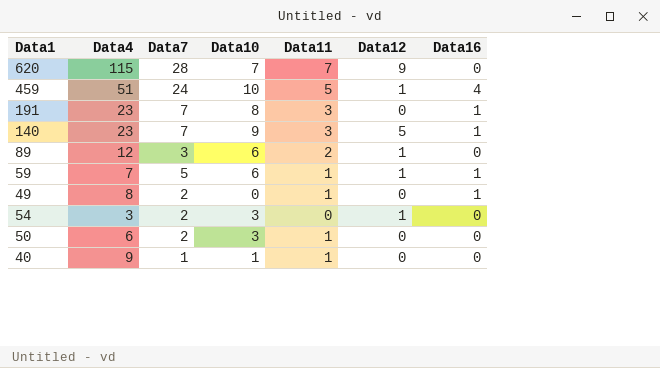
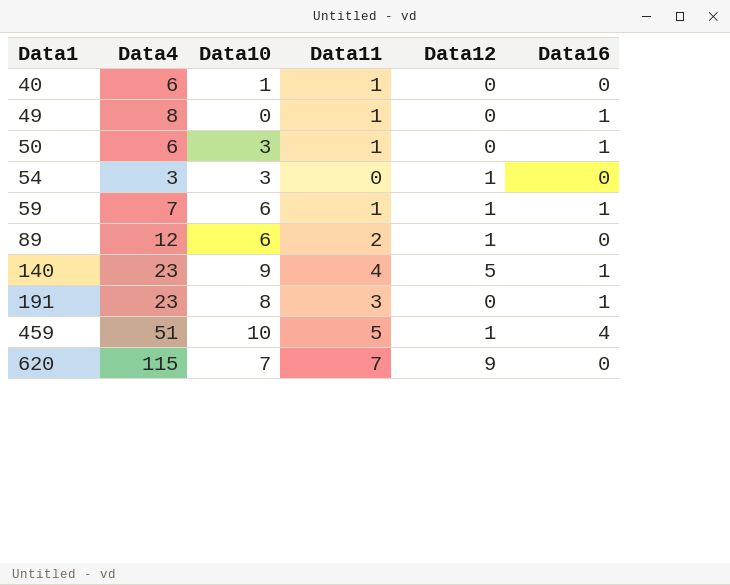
row order: none -> Data1 ascending
column Data7 | position: 3 -> none
40 | Data4: 9 -> 6
50 | Data16: 0 -> 1
140 | Data11: 3 -> 4

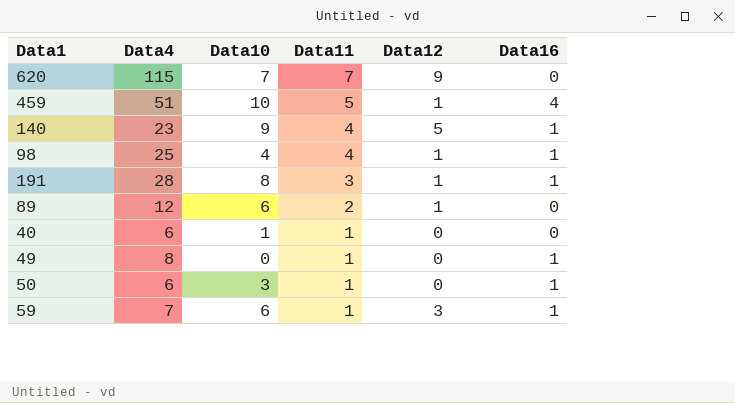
row order: Data1 ascending -> Data11 descending
row 54: 3 | 3 | 0 | 1 | 0 -> none
row 98: none -> 25 | 4 | 4 | 1 | 1
191 | Data4: 23 -> 28
191 | Data12: 0 -> 1
59 | Data12: 1 -> 3

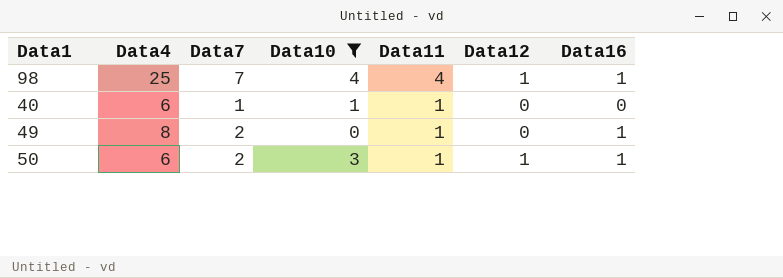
filter: none -> Data10 <= 4
column Data7 | position: none -> 3
50 | Data12: 0 -> 1

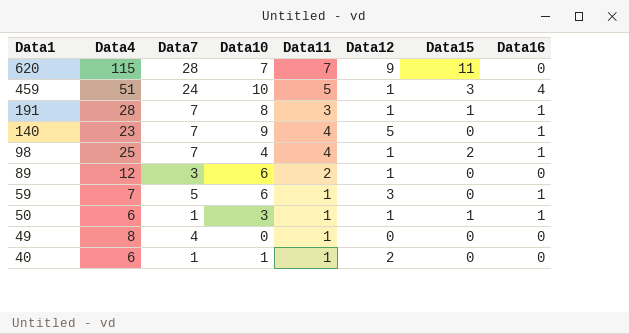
filter: Data10 <= 4 -> none
row order: Data11 descending -> Data1 descending
column Data15 | position: none -> 7
50 | Data7: 2 -> 1
49 | Data7: 2 -> 4
49 | Data16: 1 -> 0
40 | Data12: 0 -> 2

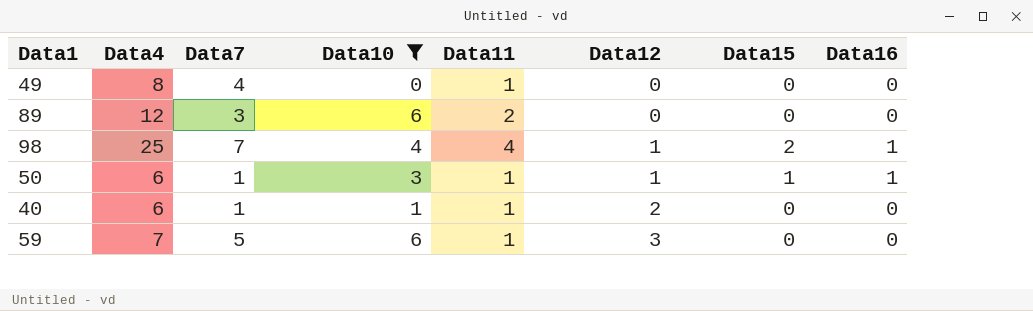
filter: none -> Data10 <= 6
row order: Data1 descending -> Data12 ascending
89 | Data12: 1 -> 0
59 | Data16: 1 -> 0

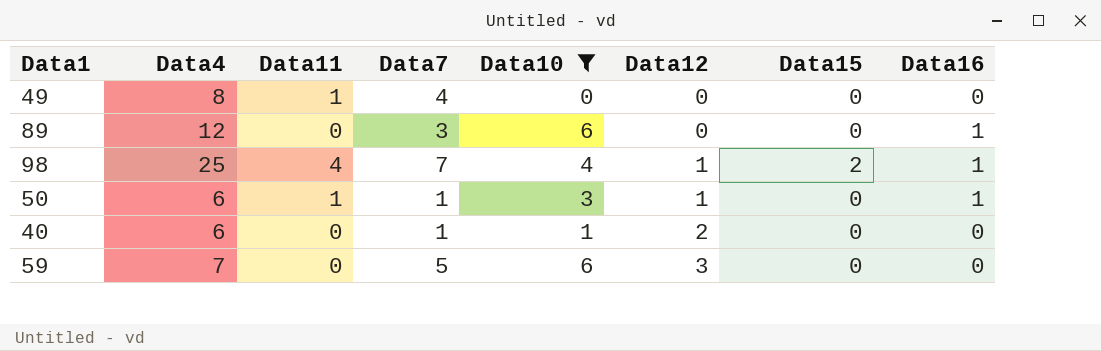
column Data11 | position: 5 -> 3
89 | Data11: 2 -> 0
89 | Data16: 0 -> 1
50 | Data15: 1 -> 0
40 | Data11: 1 -> 0
59 | Data11: 1 -> 0

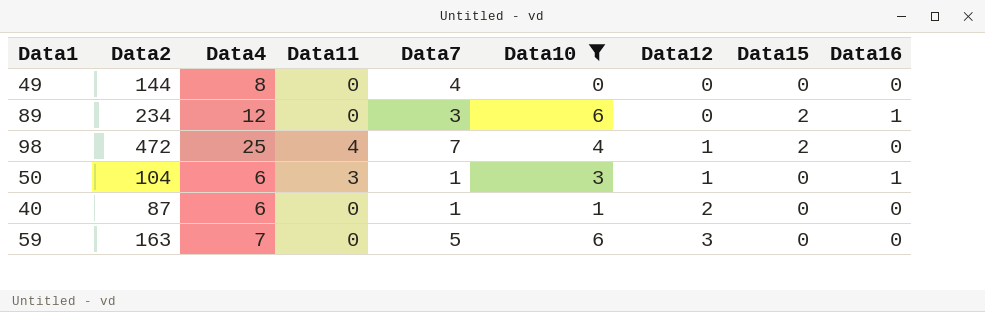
column Data2 | position: none -> 2
49 | Data11: 1 -> 0
89 | Data15: 0 -> 2
98 | Data16: 1 -> 0
50 | Data11: 1 -> 3

